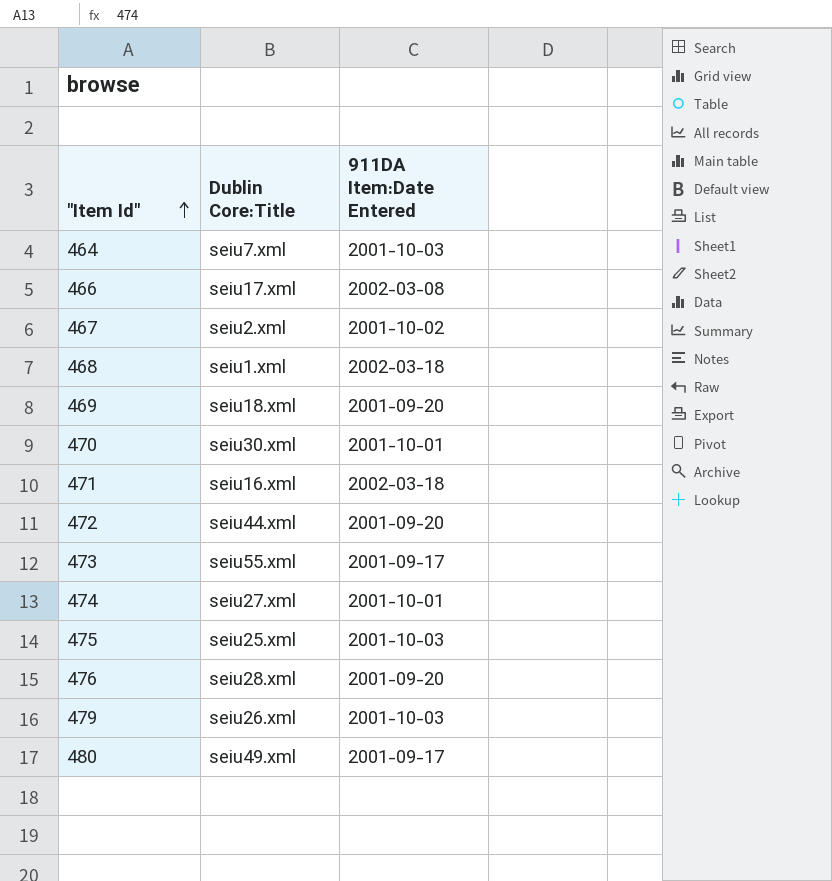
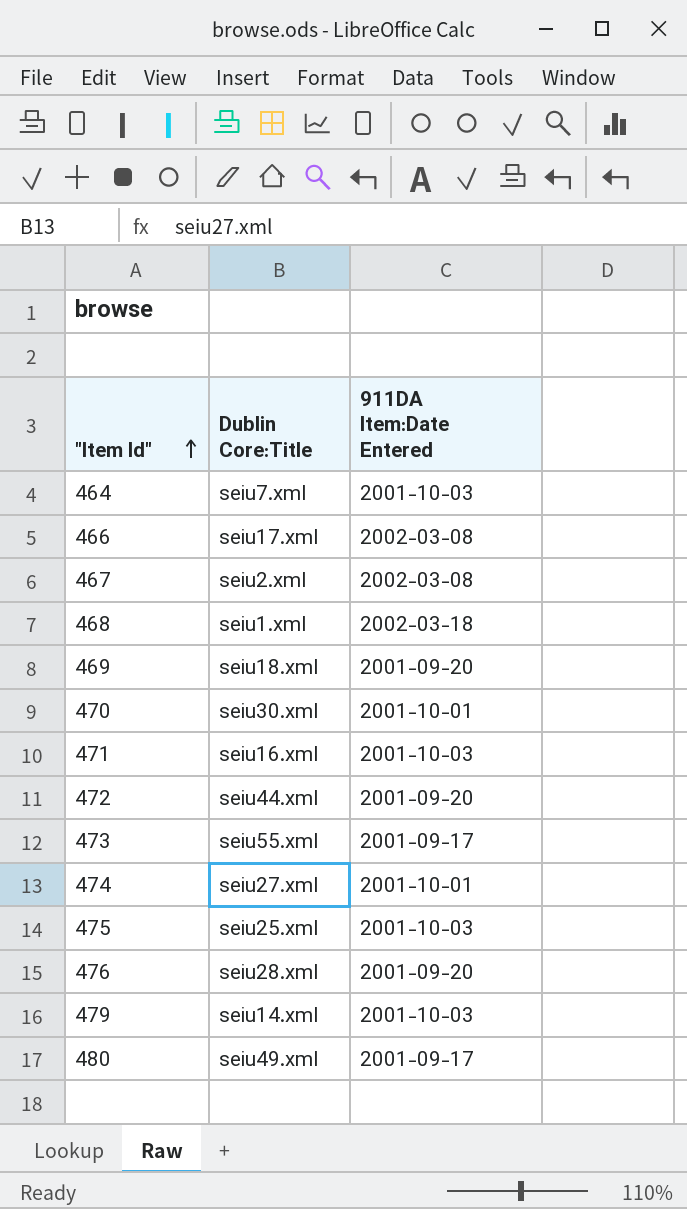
467 | 911DA Item:Date Entered: 2001-10-02 -> 2002-03-08
471 | 911DA Item:Date Entered: 2002-03-18 -> 2001-10-03
479 | Dublin Core:Title: seiu26.xml -> seiu14.xml

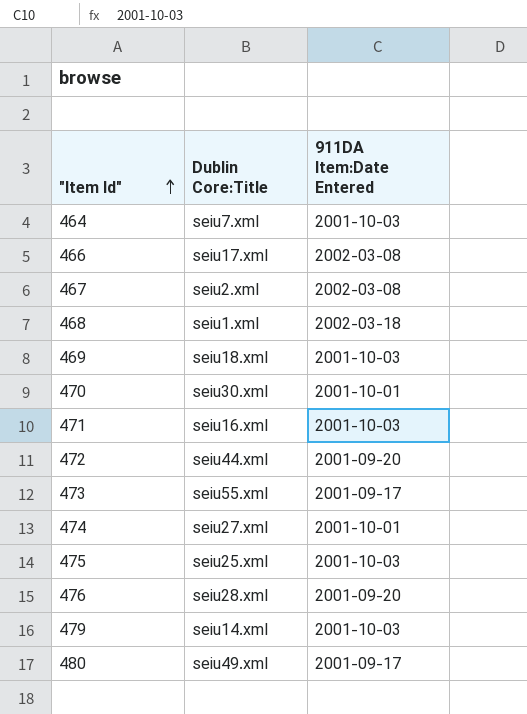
469 | 911DA Item:Date Entered: 2001-09-20 -> 2001-10-03

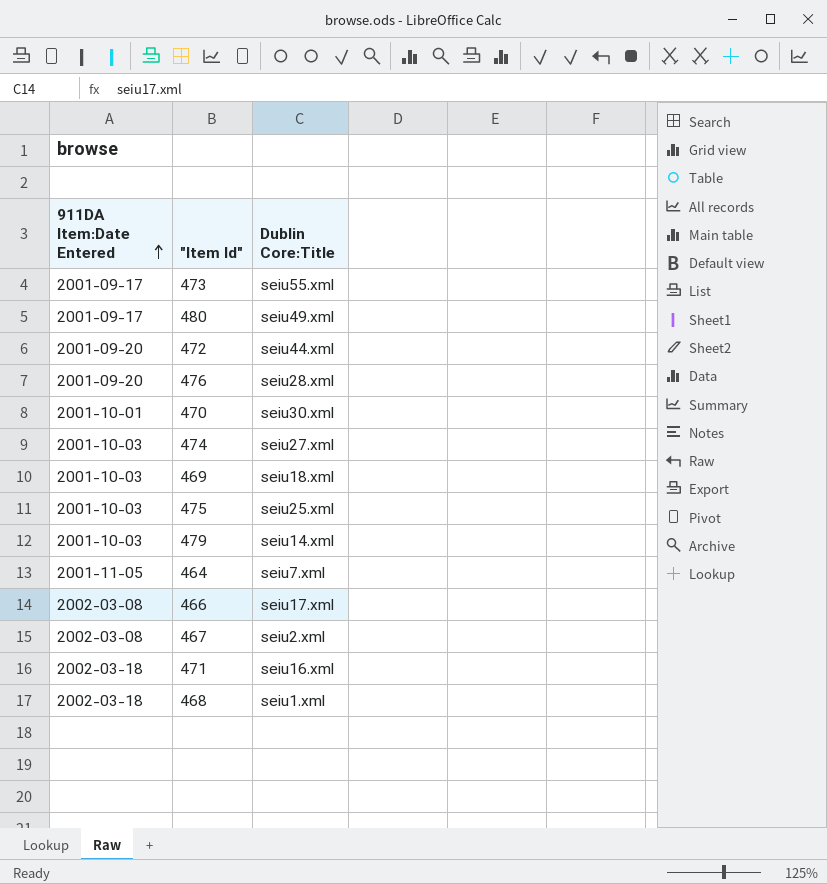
row order: "Item Id" ascending -> 911DA Item:Date Entered ascending
column 911DA Item:Date Entered | position: 3 -> 1
474 | 911DA Item:Date Entered: 2001-10-01 -> 2001-10-03
464 | 911DA Item:Date Entered: 2001-10-03 -> 2001-11-05
471 | 911DA Item:Date Entered: 2001-10-03 -> 2002-03-18

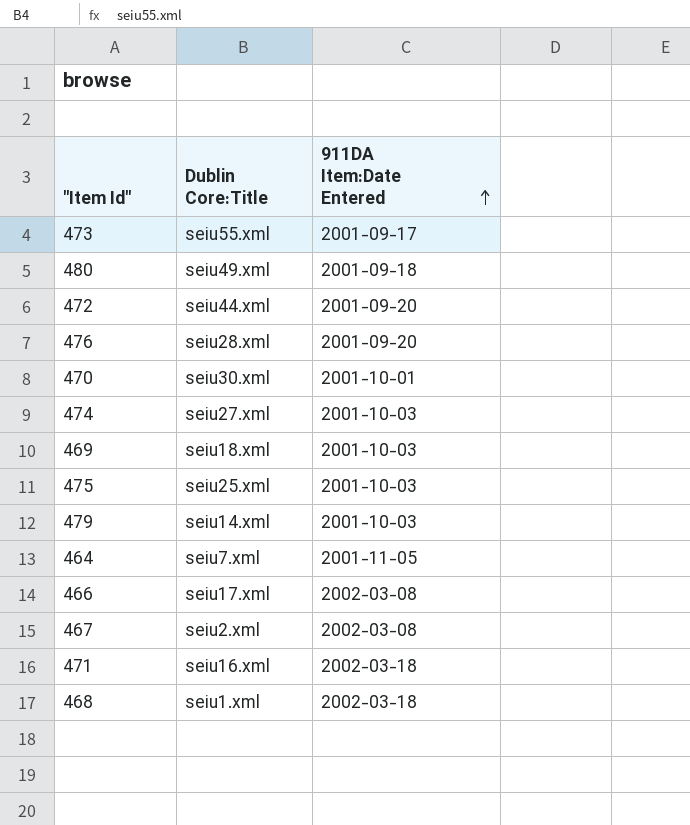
column 911DA Item:Date Entered | position: 1 -> 3
480 | 911DA Item:Date Entered: 2001-09-17 -> 2001-09-18

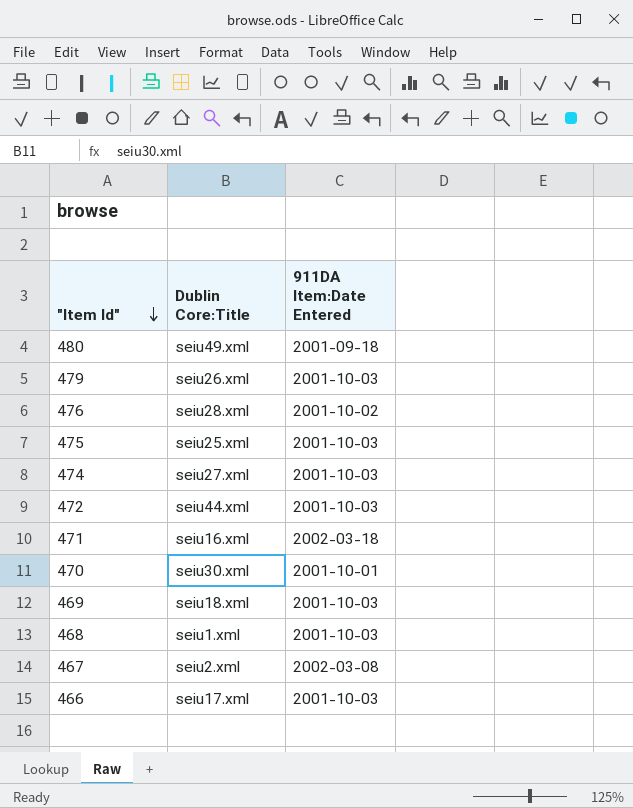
row order: 911DA Item:Date Entered ascending -> "Item Id" descending
row 473: seiu55.xml | 2001-09-17 -> none
row 464: seiu7.xml | 2001-11-05 -> none
479 | Dublin Core:Title: seiu14.xml -> seiu26.xml
476 | 911DA Item:Date Entered: 2001-09-20 -> 2001-10-02
472 | 911DA Item:Date Entered: 2001-09-20 -> 2001-10-03
468 | 911DA Item:Date Entered: 2002-03-18 -> 2001-10-03
466 | 911DA Item:Date Entered: 2002-03-08 -> 2001-10-03

